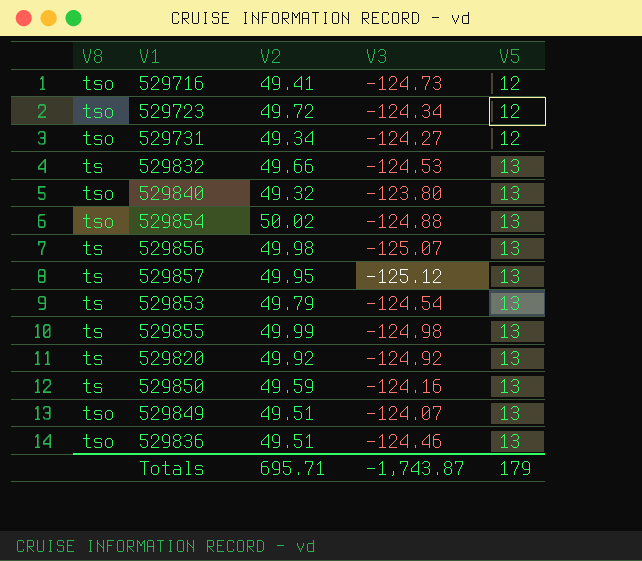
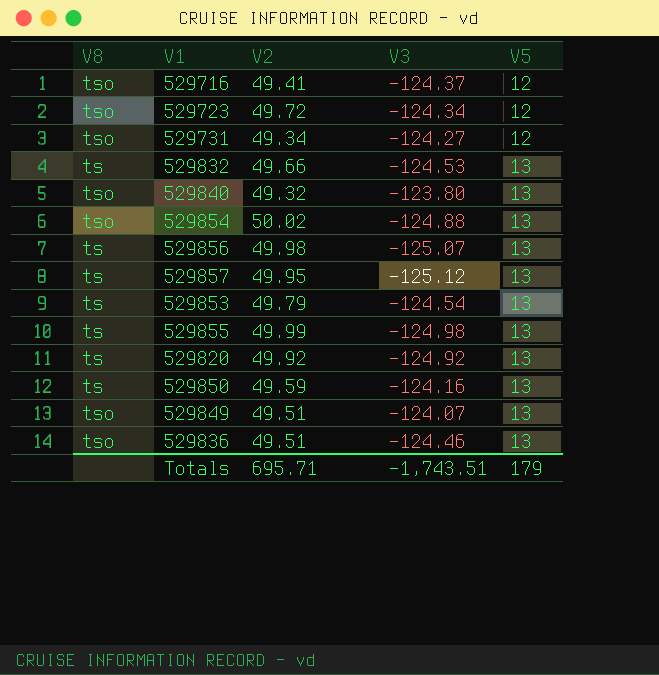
529716 | V3: -124.73 -> -124.37
Totals | V3: -1,743.87 -> -1,743.51

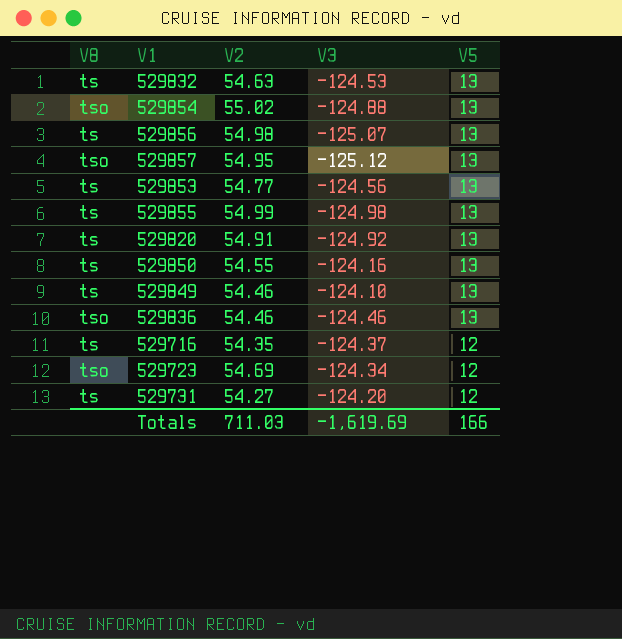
row order: V5 ascending -> V5 descending
row 529840: tso | 49.32 | -123.80 | 13 -> none
529832 | V2: 49.66 -> 54.63
529854 | V2: 50.02 -> 55.02
529856 | V2: 49.98 -> 54.98
529857 | V8: ts -> tso
529857 | V2: 49.95 -> 54.95
529853 | V2: 49.79 -> 54.77
529853 | V3: -124.54 -> -124.56
529855 | V2: 49.99 -> 54.99
529820 | V2: 49.92 -> 54.91
529850 | V2: 49.59 -> 54.55
529849 | V8: tso -> ts
529849 | V2: 49.51 -> 54.46
529849 | V3: -124.07 -> -124.10
529836 | V2: 49.51 -> 54.46
529716 | V8: tso -> ts
529716 | V2: 49.41 -> 54.35
529723 | V2: 49.72 -> 54.69
529731 | V8: tso -> ts
529731 | V2: 49.34 -> 54.27
529731 | V3: -124.27 -> -124.20
Totals | V2: 695.71 -> 711.03
Totals | V3: -1,743.51 -> -1,619.69
Totals | V5: 179 -> 166

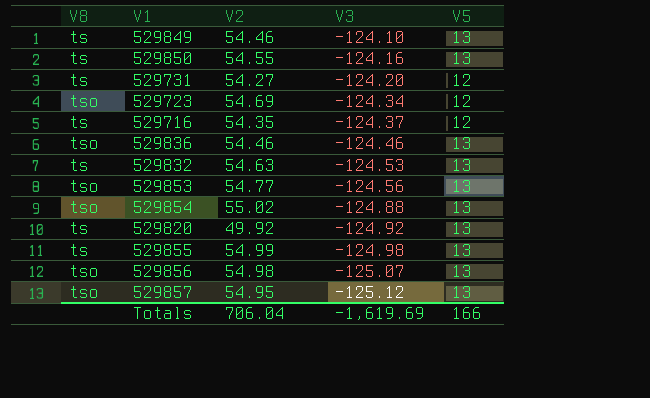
row order: V5 descending -> V3 descending
529853 | V8: ts -> tso
529820 | V2: 54.91 -> 49.92
529856 | V8: ts -> tso
Totals | V2: 711.03 -> 706.04

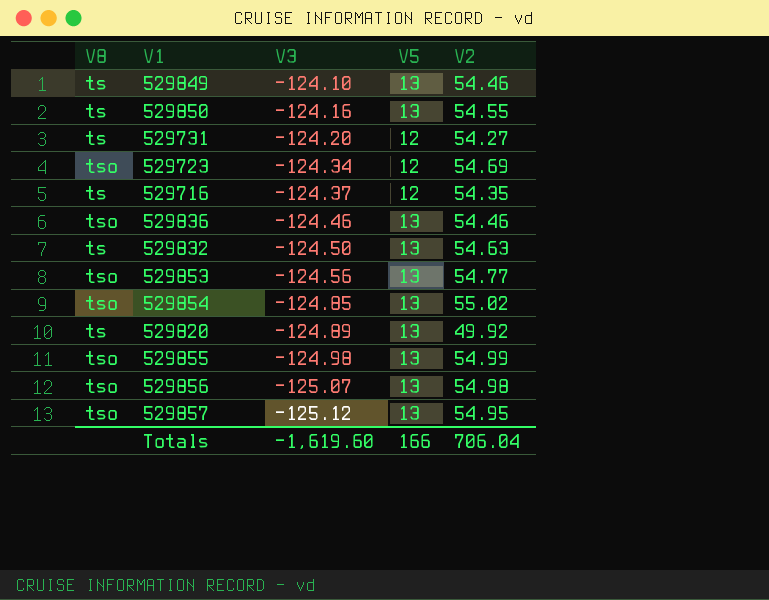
column V2 | position: 3 -> 5
529832 | V3: -124.53 -> -124.50
529854 | V3: -124.88 -> -124.85
529820 | V3: -124.92 -> -124.89
529855 | V8: ts -> tso
Totals | V3: -1,619.69 -> -1,619.60

